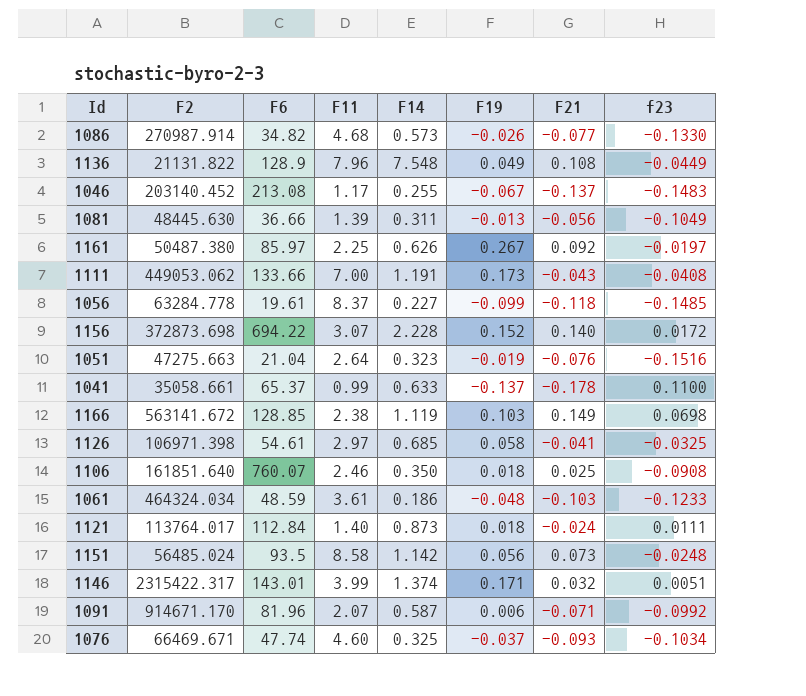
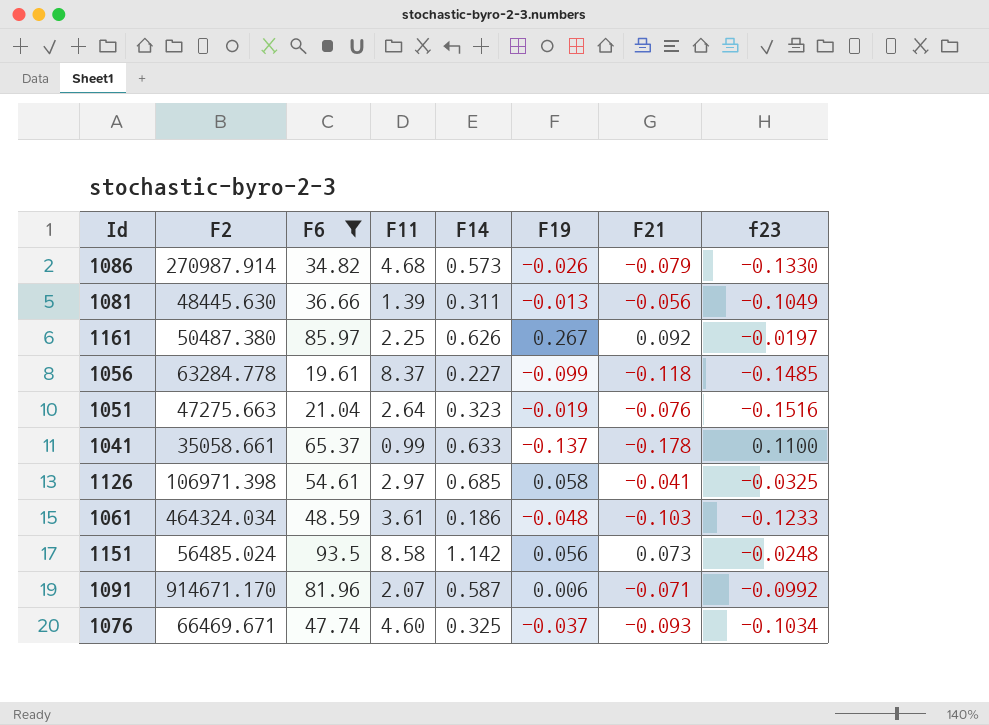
filter: none -> F6 <= 93.5
1086 | F21: -0.077 -> -0.079

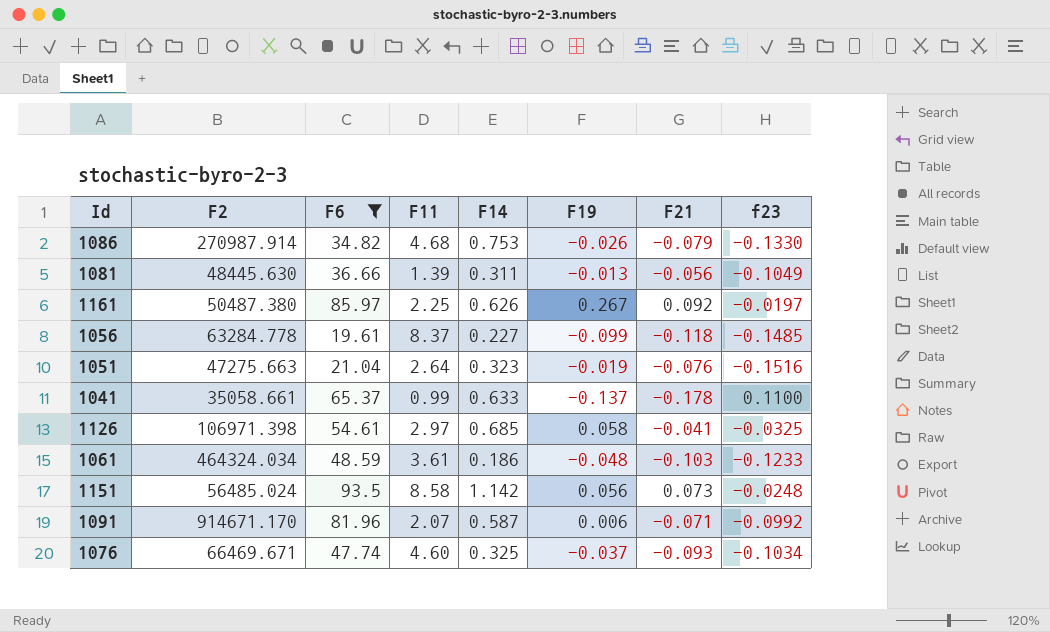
1086 | F14: 0.573 -> 0.753

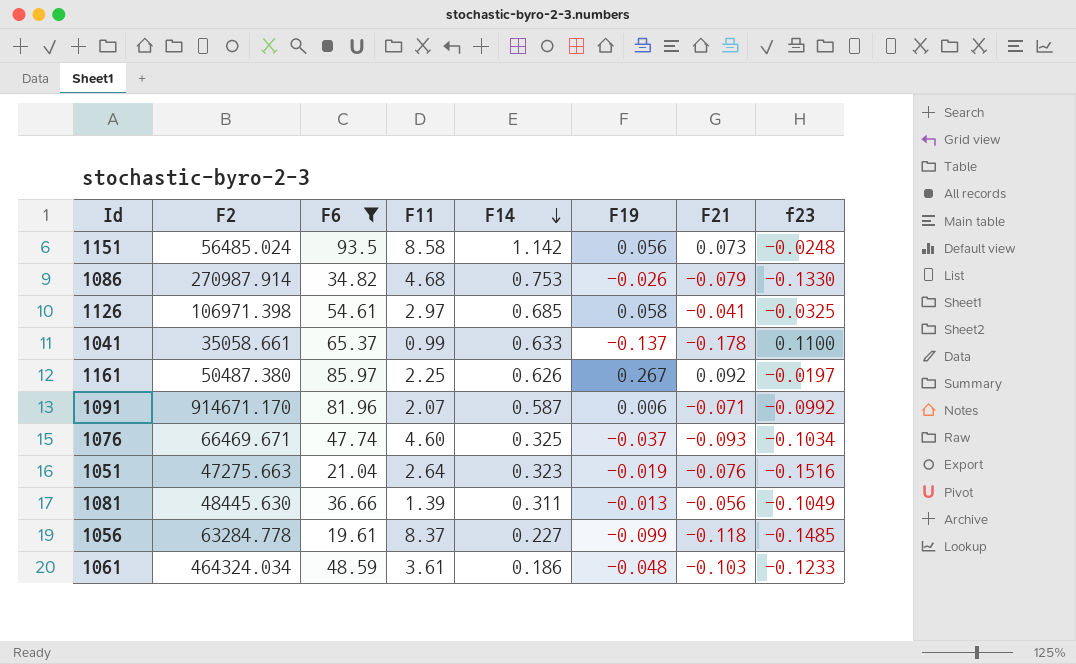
row order: none -> F14 descending

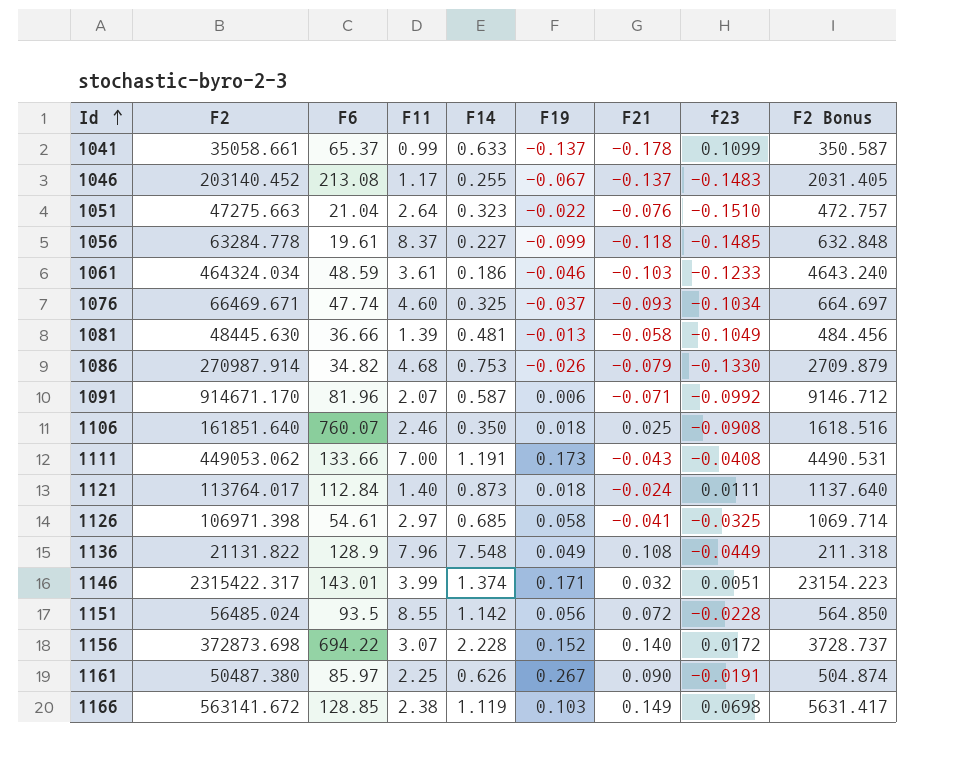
filter: F6 <= 93.5 -> none
row order: F14 descending -> Id ascending
column F2 Bonus | formula: none -> [F2] * 0.01
1041 | f23: 0.1100 -> 0.1099
1051 | F19: -0.019 -> -0.022
1051 | f23: -0.1516 -> -0.1510
1061 | F19: -0.048 -> -0.046
1081 | F14: 0.311 -> 0.481
1081 | F21: -0.056 -> -0.058
1151 | F11: 8.58 -> 8.55
1151 | F21: 0.073 -> 0.072
1151 | f23: -0.0248 -> -0.0228
1161 | F21: 0.092 -> 0.090
1161 | f23: -0.0197 -> -0.0191

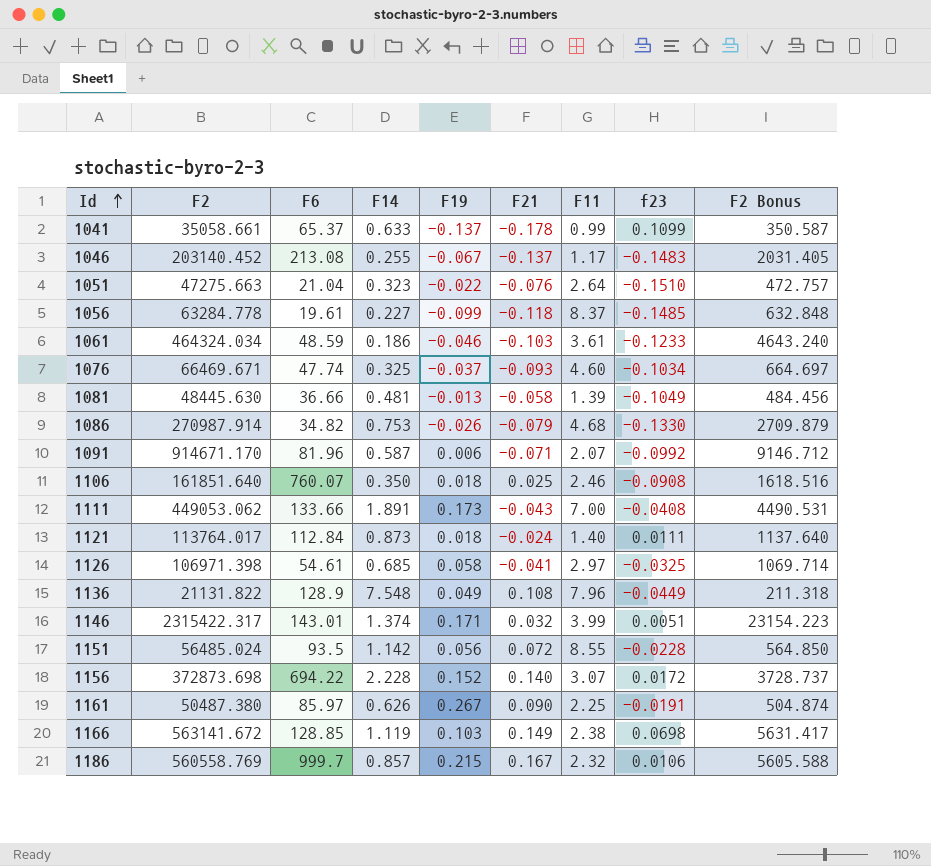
column F11 | position: 4 -> 7
1111 | F14: 1.191 -> 1.891
row 1186: none -> 560558.769 | 999.7 | 0.857 | 0.215 | 0.167 | 2.32 | 0.0106 | 5605.588

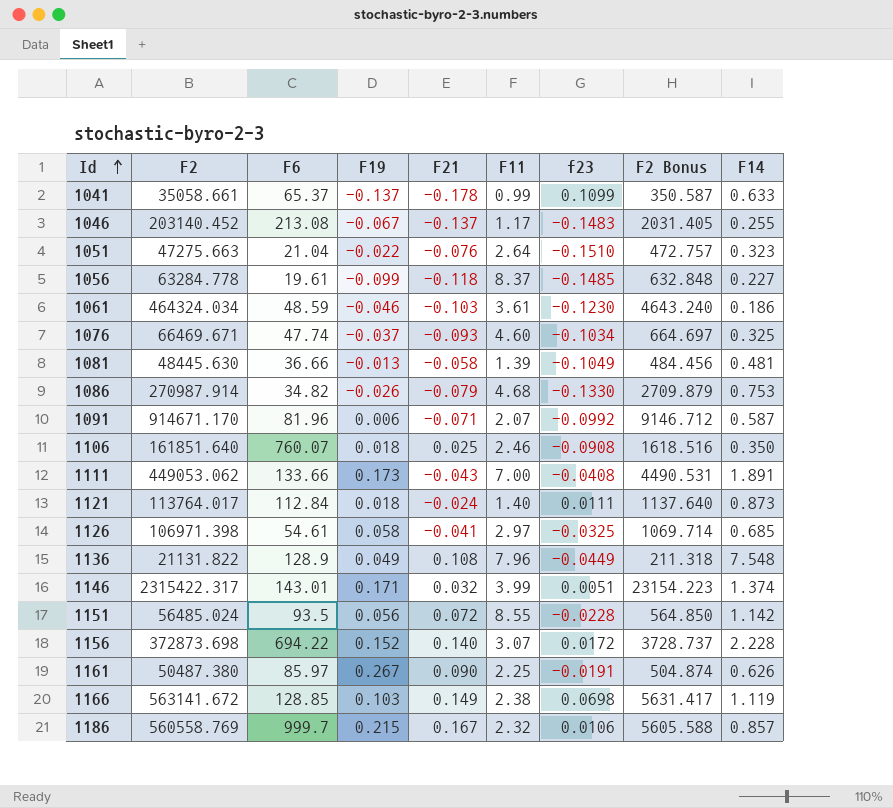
column F14 | position: 4 -> 9
1061 | f23: -0.1233 -> -0.1230

